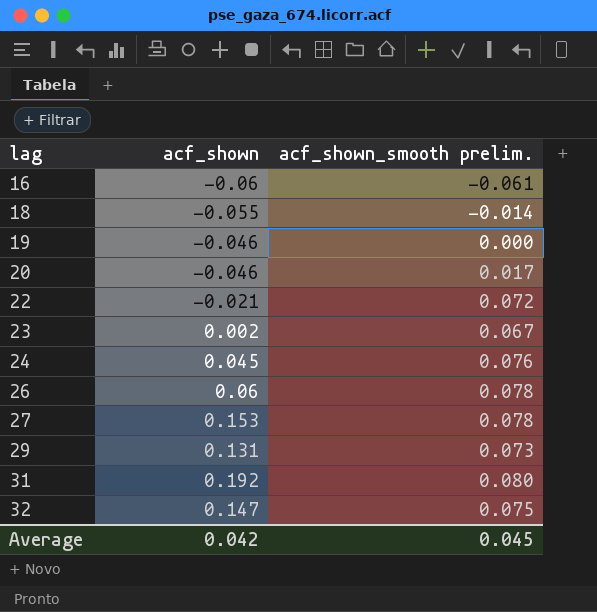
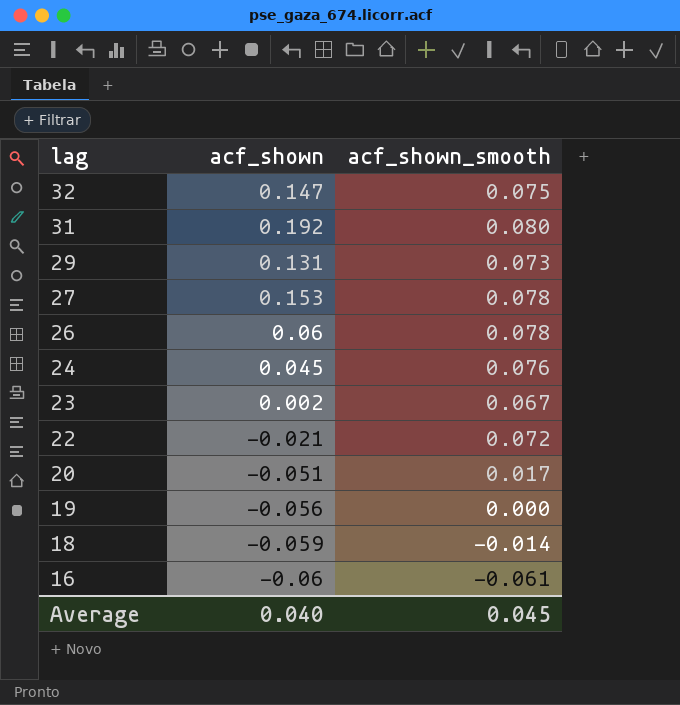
row order: lag ascending -> lag descending
column name: acf_shown_smooth prelim. -> acf_shown_smooth
20 | acf_shown: -0.046 -> -0.051
19 | acf_shown: -0.046 -> -0.056
18 | acf_shown: -0.055 -> -0.059
Average | acf_shown: 0.042 -> 0.040

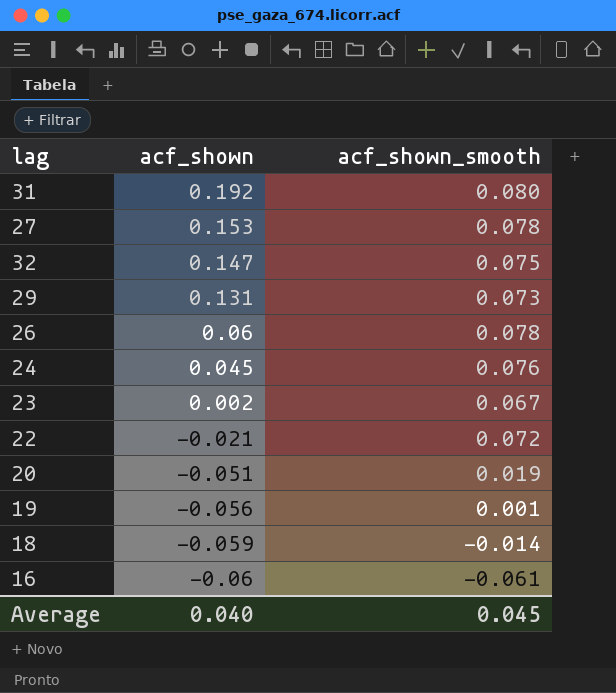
row order: lag descending -> acf_shown descending
20 | acf_shown_smooth: 0.017 -> 0.019
19 | acf_shown_smooth: 0.000 -> 0.001

